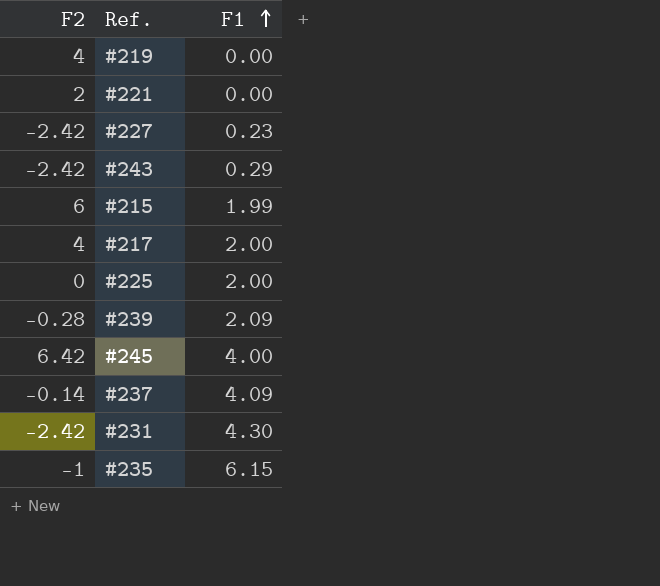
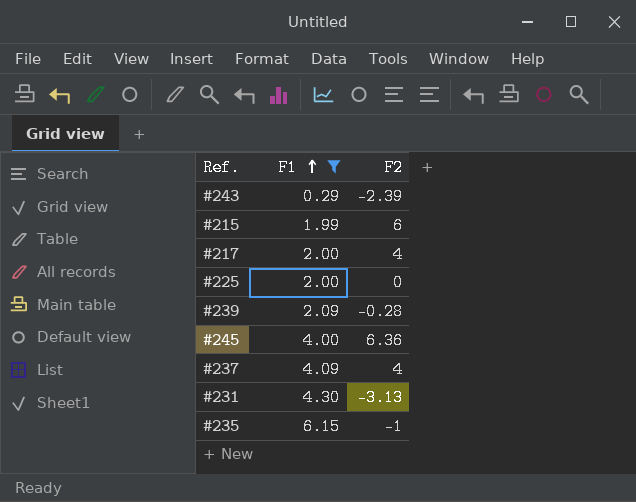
filter: none -> F1 >= 0.29
column F2 | position: 1 -> 3
#243 | F2: -2.42 -> -2.39
#245 | F2: 6.42 -> 6.36
#237 | F2: -0.14 -> 4
#231 | F2: -2.42 -> -3.13

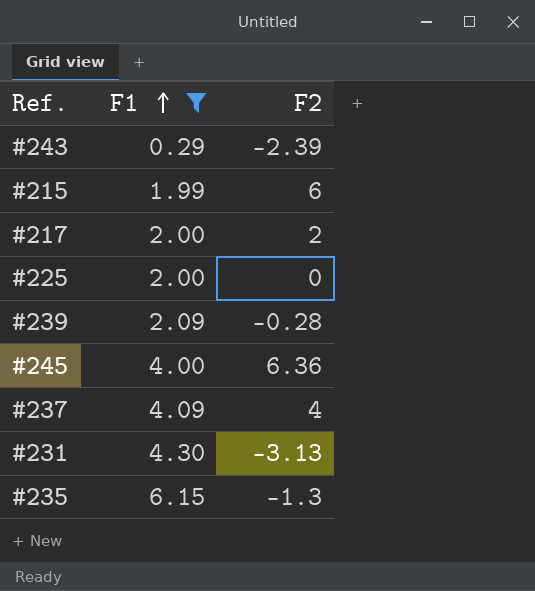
#217 | F2: 4 -> 2
#235 | F2: -1 -> -1.3

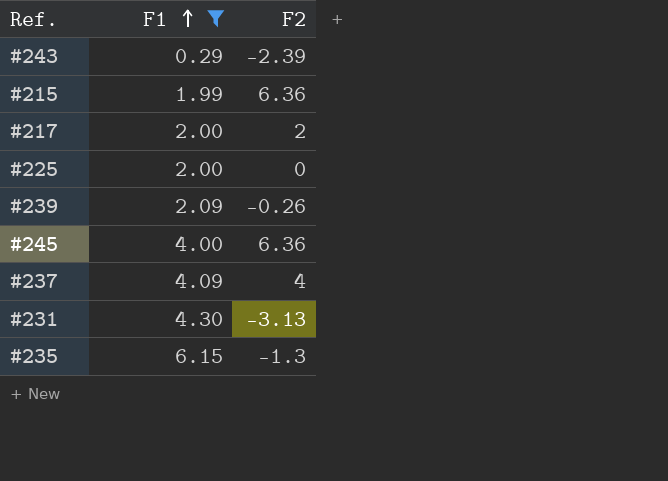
#215 | F2: 6 -> 6.36
#239 | F2: -0.28 -> -0.26

